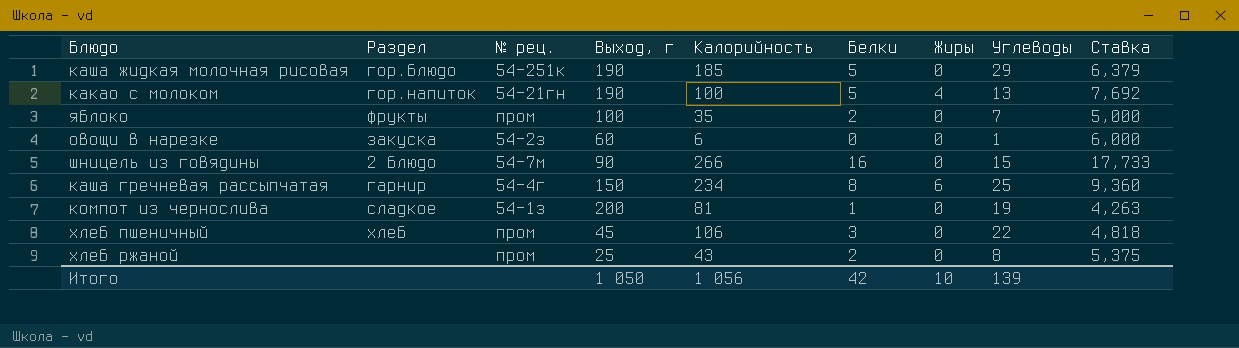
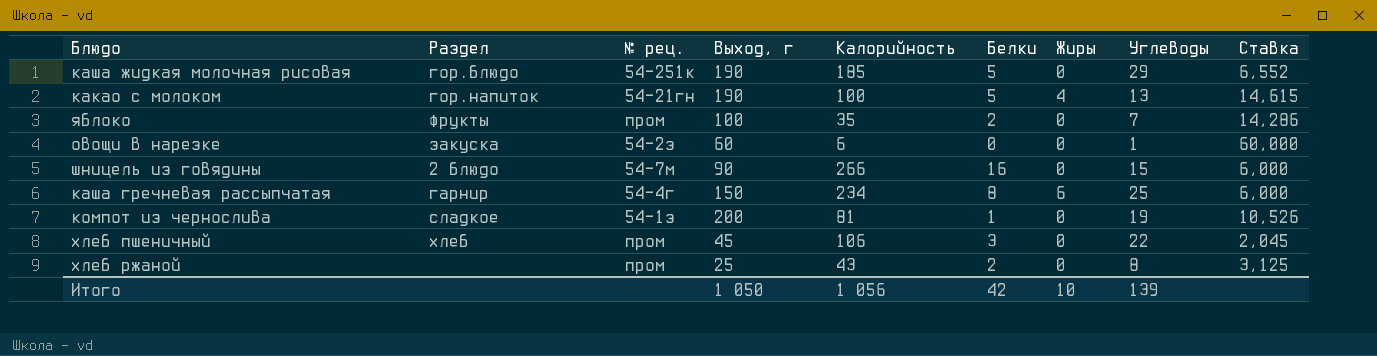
column Ставка | formula: [Калорийность] / [Углеводы] -> [Выход, г] / [Углеводы]

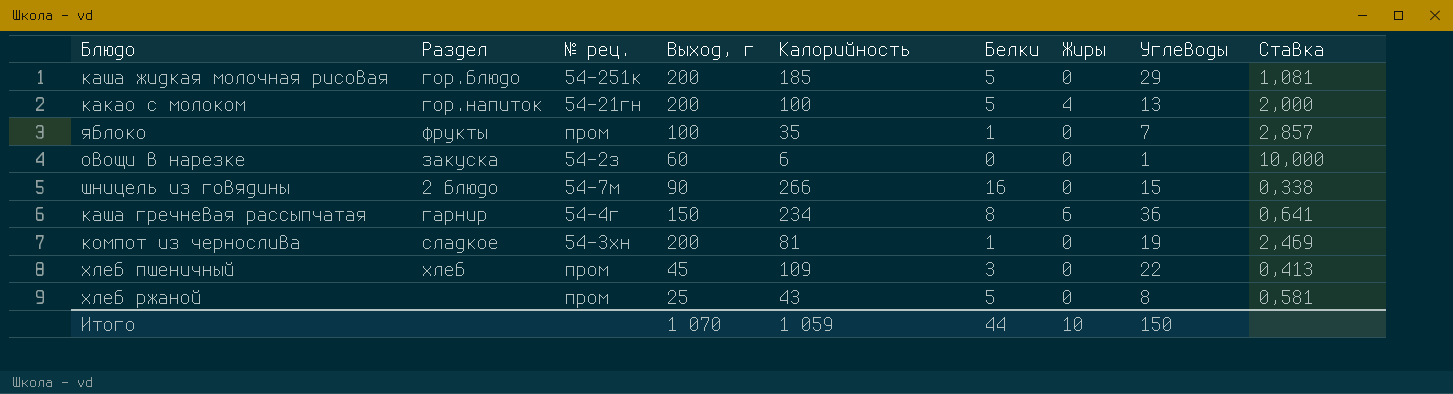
column Ставка | formula: [Выход, г] / [Углеводы] -> [Выход, г] / [Калорийность]
каша жидкая молочная рисовая | Выход, г: 190 -> 200
какао с молоком | Выход, г: 190 -> 200
яблоко | Белки: 2 -> 1
каша гречневая рассыпчатая | Углеводы: 25 -> 36
компот из чернослива | № рец.: 54-1з -> 54-3хн
хлеб пшеничный | Калорийность: 106 -> 109
хлеб ржаной | Белки: 2 -> 5
Итого | Выход, г: 1 050 -> 1 070
Итого | Калорийность: 1 056 -> 1 059
Итого | Белки: 42 -> 44
Итого | Углеводы: 139 -> 150

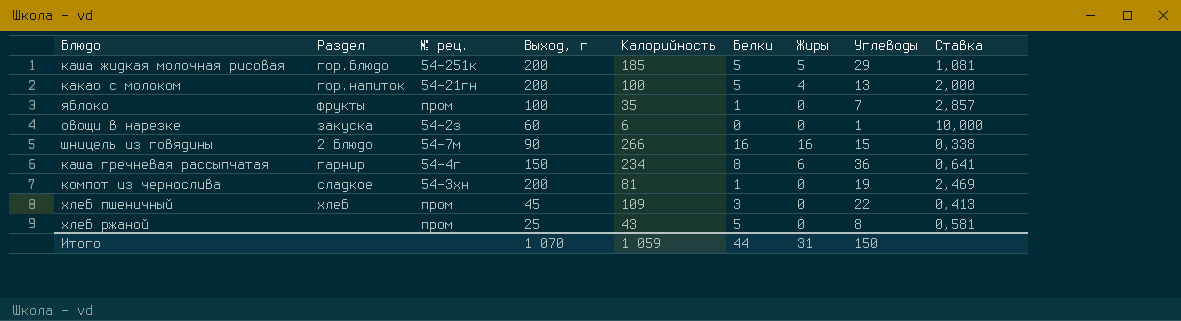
каша жидкая молочная рисовая | Жиры: 0 -> 5
шницель из говядины | Жиры: 0 -> 16
Итого | Жиры: 10 -> 31

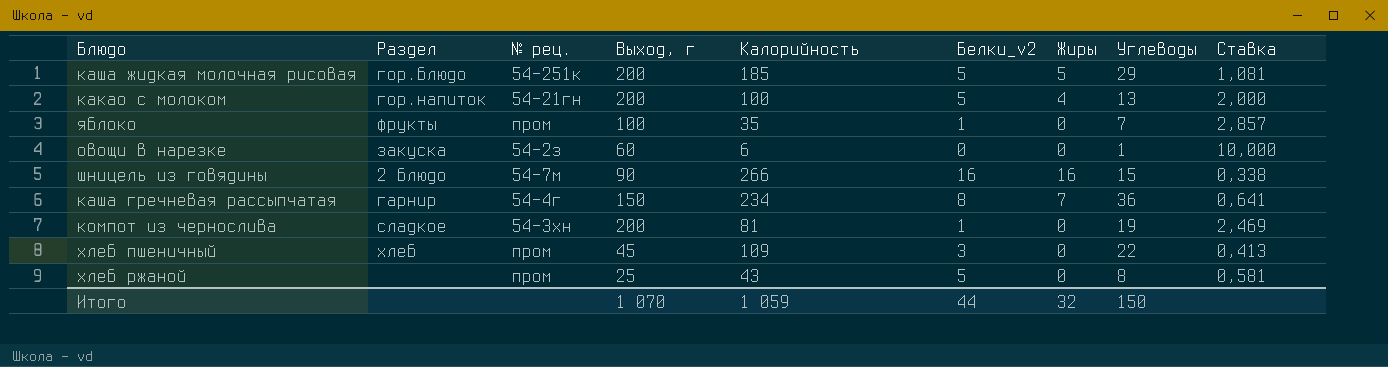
column name: Белки -> Белки_v2
каша гречневая рассыпчатая | Жиры: 6 -> 7
Итого | Жиры: 31 -> 32

